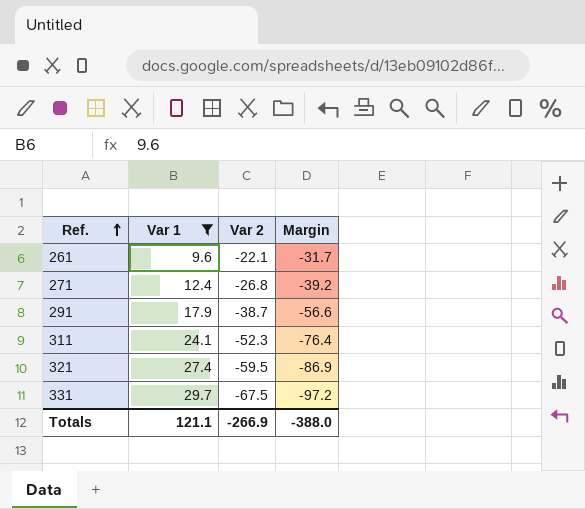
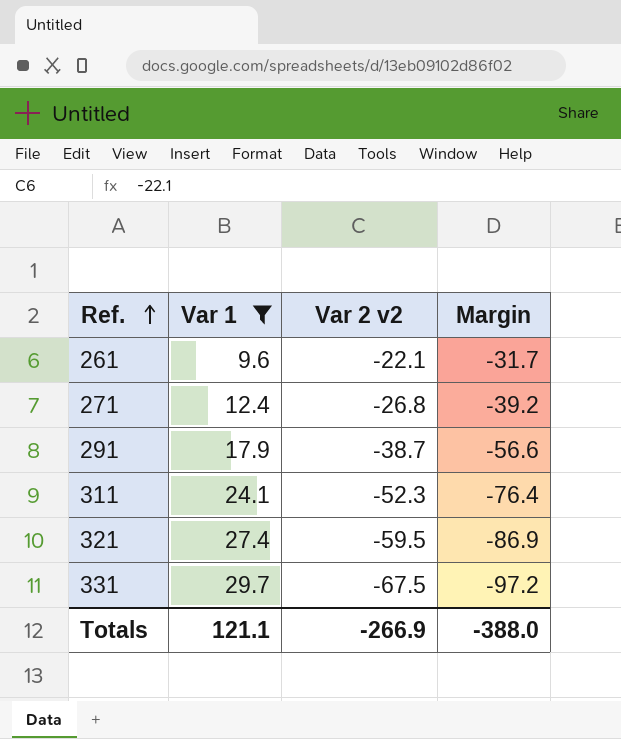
column name: Var 2 -> Var 2 v2

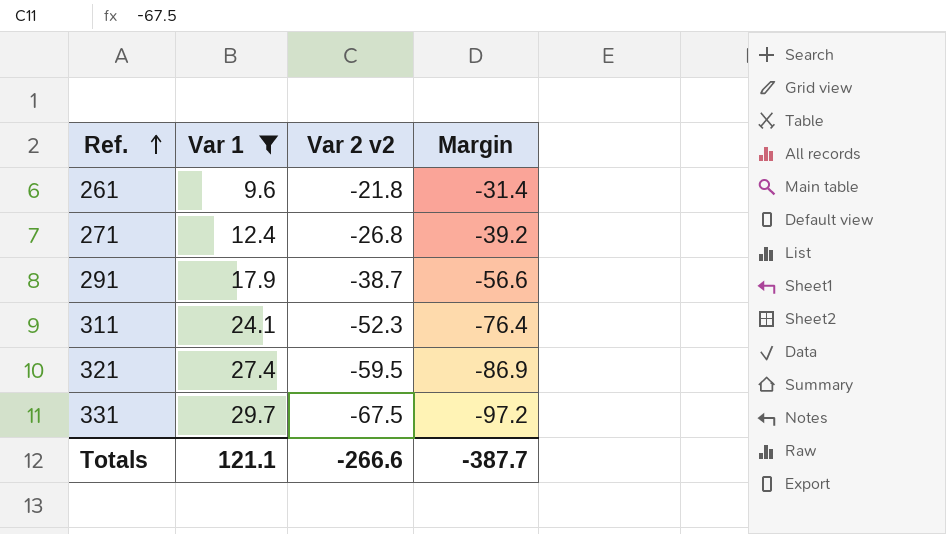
261 | Var 2 v2: -22.1 -> -21.8
261 | Margin: -31.7 -> -31.4
Totals | Var 2 v2: -266.9 -> -266.6
Totals | Margin: -388.0 -> -387.7

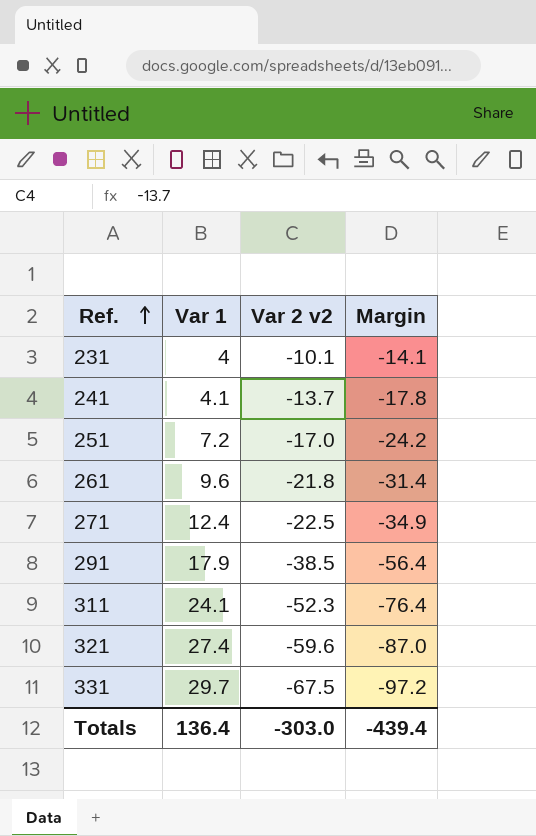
filter: Var 1 >= 9.6 -> none
271 | Var 2 v2: -26.8 -> -22.5
271 | Margin: -39.2 -> -34.9
291 | Var 2 v2: -38.7 -> -38.5
291 | Margin: -56.6 -> -56.4
321 | Var 2 v2: -59.5 -> -59.6
321 | Margin: -86.9 -> -87.0
Totals | Var 1: 121.1 -> 136.4
Totals | Var 2 v2: -266.6 -> -303.0
Totals | Margin: -387.7 -> -439.4

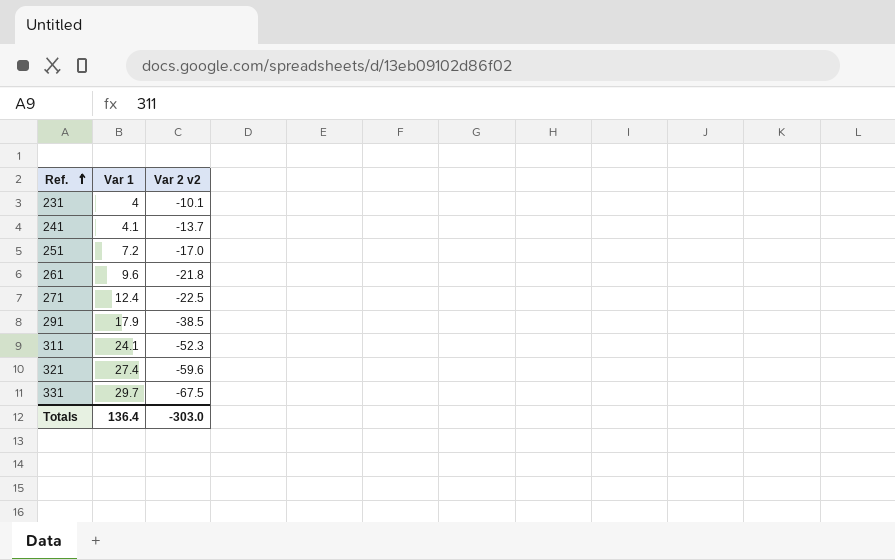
column Margin | formula: [Var 2 v2] - [Var 1] -> none

